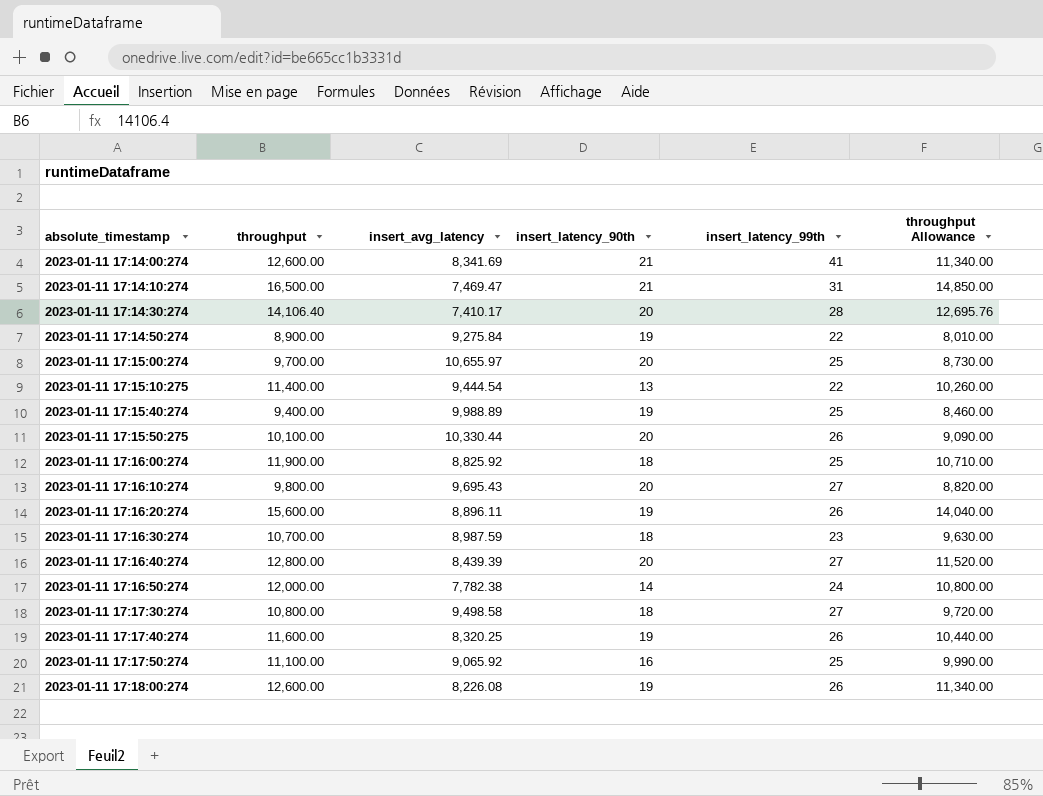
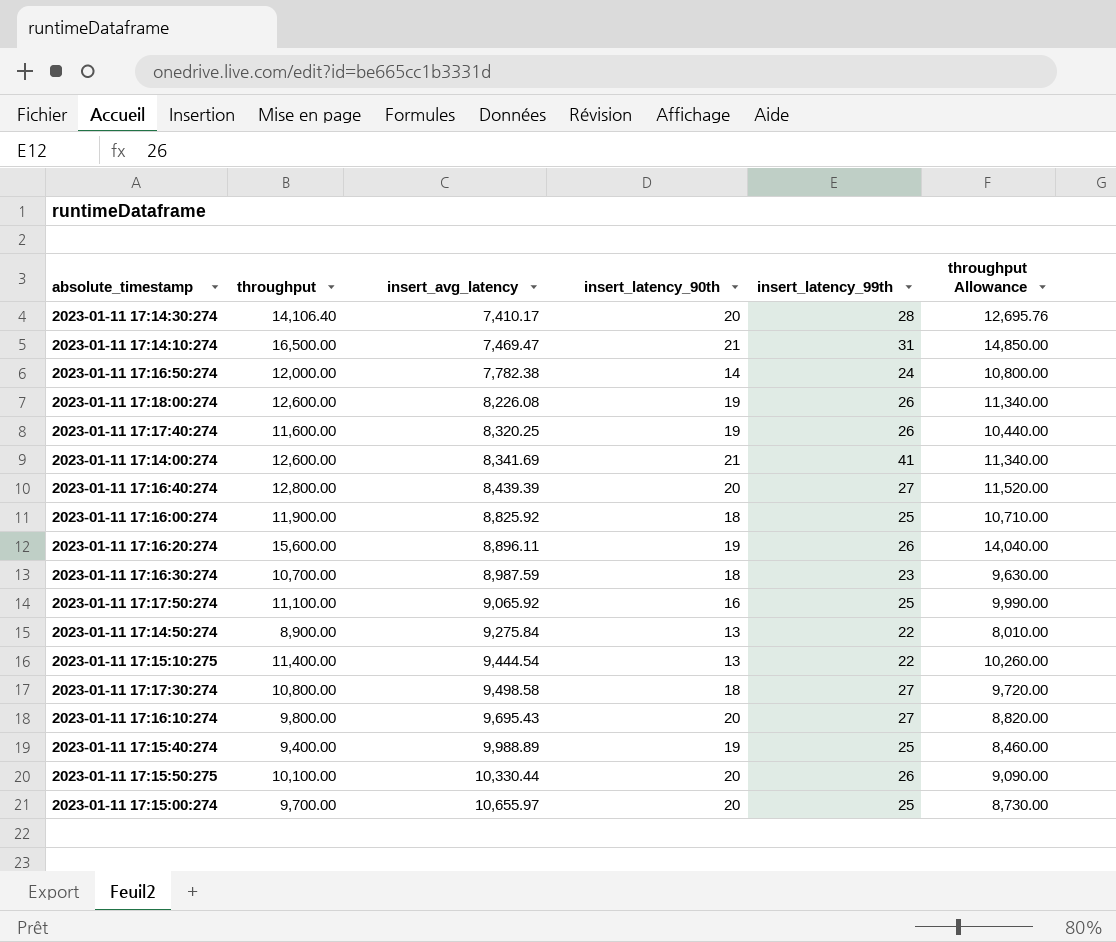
row order: absolute_timestamp ascending -> insert_avg_latency ascending
2023-01-11 17:14:50:274 | insert_latency_90th: 19 -> 13

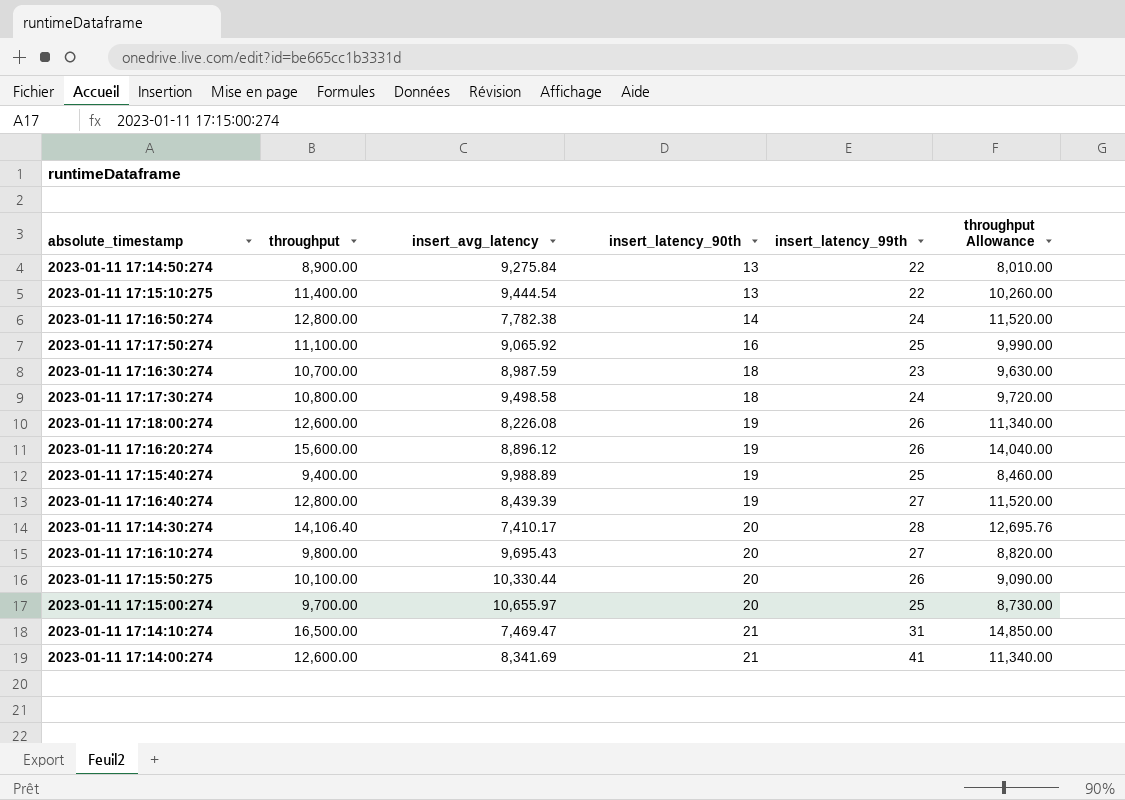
row order: insert_avg_latency ascending -> insert_latency_90th ascending
row 2023-01-11 17:17:40:274: 11,600.00 | 8,320.25 | 19 | 26 | 10,440.00 -> none
row 2023-01-11 17:16:00:274: 11,900.00 | 8,825.92 | 18 | 25 | 10,710.00 -> none
2023-01-11 17:16:50:274 | throughput: 12,000.00 -> 12,800.00
2023-01-11 17:16:50:274 | throughput Allowance: 10,800.00 -> 11,520.00
2023-01-11 17:17:30:274 | insert_latency_99th: 27 -> 24
2023-01-11 17:16:20:274 | insert_avg_latency: 8,896.11 -> 8,896.12
2023-01-11 17:16:40:274 | insert_latency_90th: 20 -> 19

